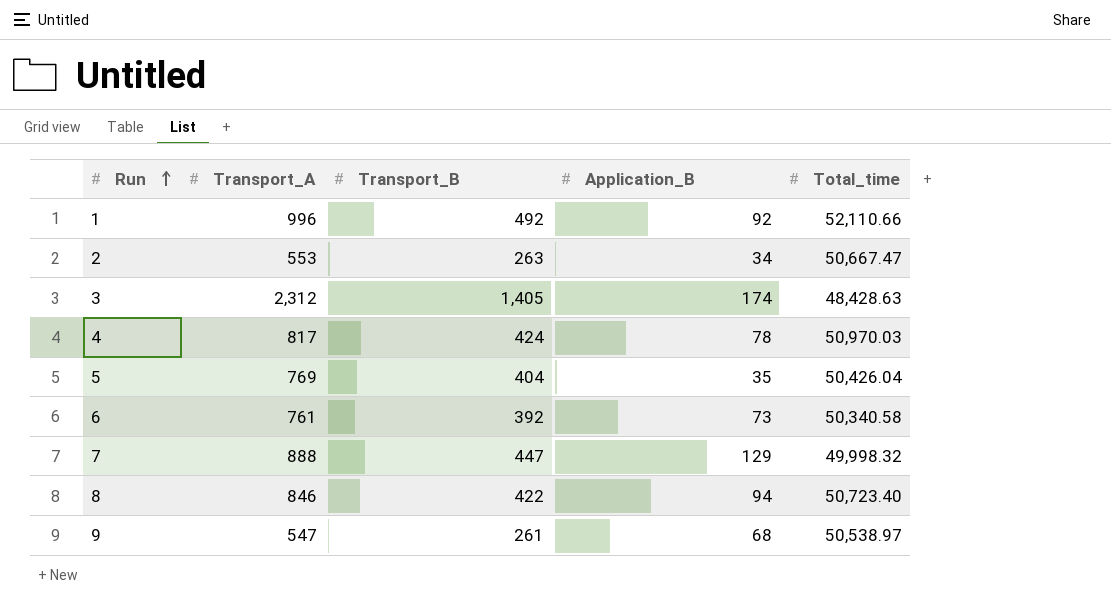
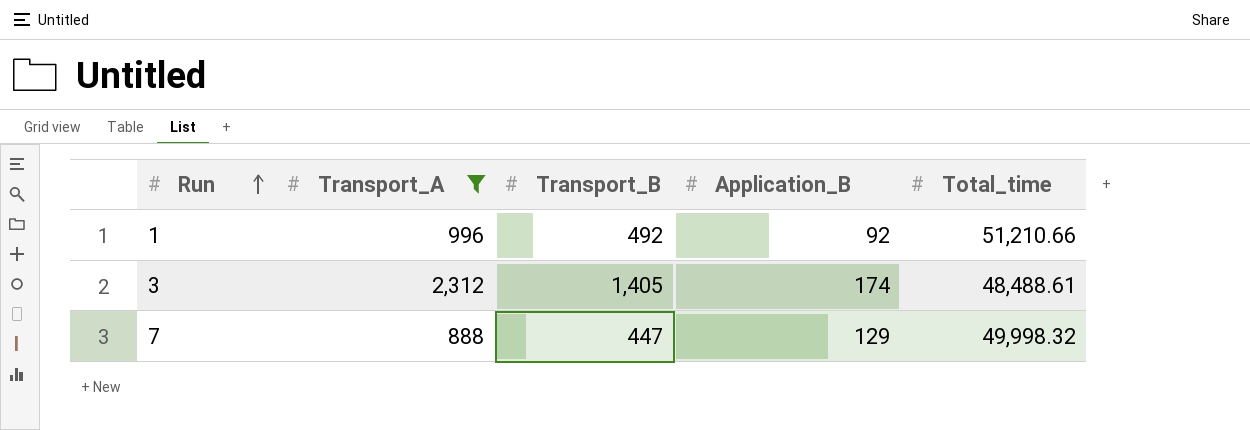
filter: none -> Transport_A >= 888
1 | Total_time: 52,110.66 -> 51,210.66
3 | Total_time: 48,428.63 -> 48,488.61

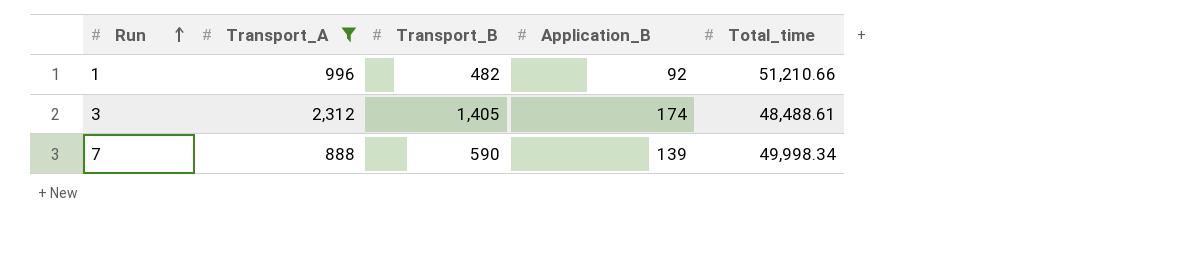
1 | Transport_B: 492 -> 482
7 | Transport_B: 447 -> 590
7 | Application_B: 129 -> 139
7 | Total_time: 49,998.32 -> 49,998.34

